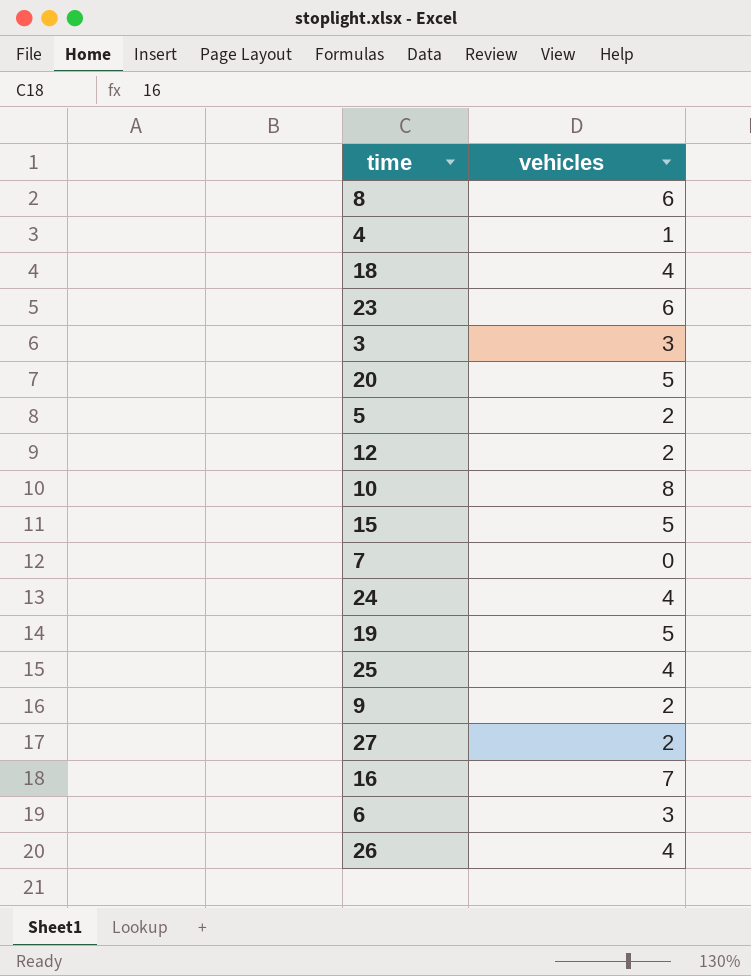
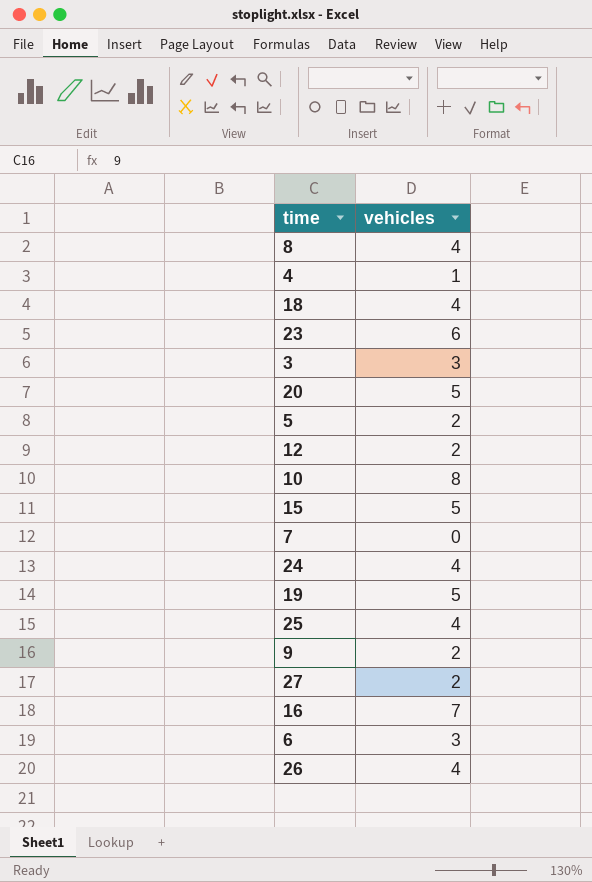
8 | vehicles: 6 -> 4

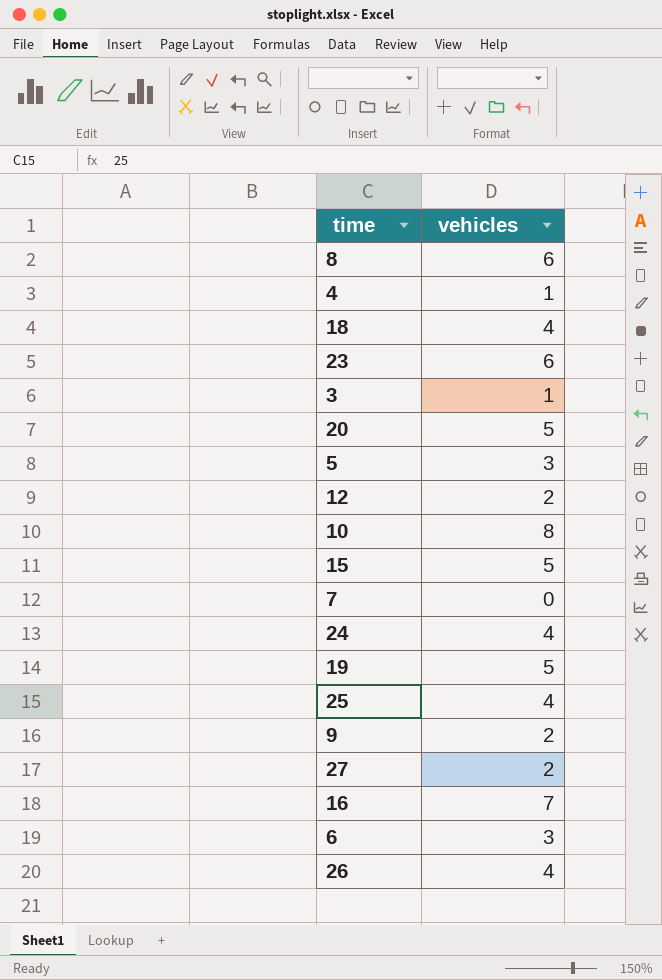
8 | vehicles: 4 -> 6
3 | vehicles: 3 -> 1
5 | vehicles: 2 -> 3

